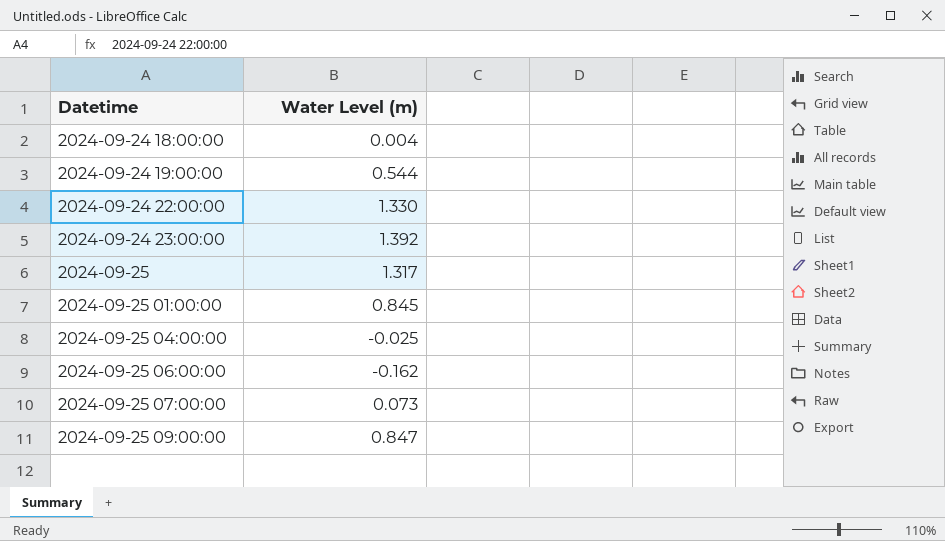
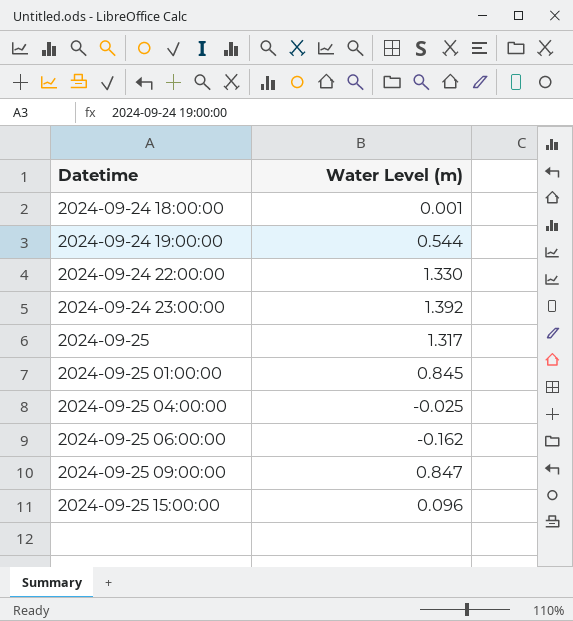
row 2024-09-25 07:00:00: 0.073 -> none
2024-09-24 18:00:00 | Water Level (m): 0.004 -> 0.001
row 2024-09-25 15:00:00: none -> 0.096

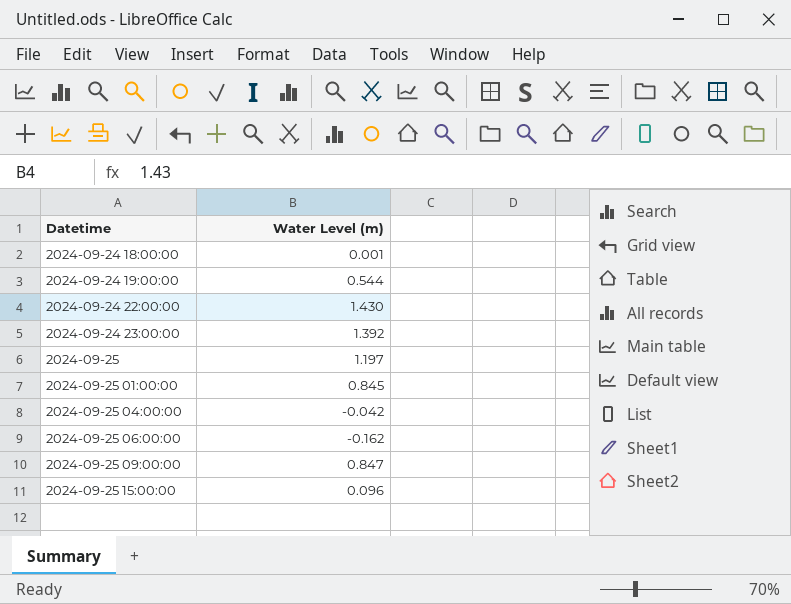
2024-09-24 22:00:00 | Water Level (m): 1.330 -> 1.430
2024-09-25 | Water Level (m): 1.317 -> 1.197
2024-09-25 04:00:00 | Water Level (m): -0.025 -> -0.042

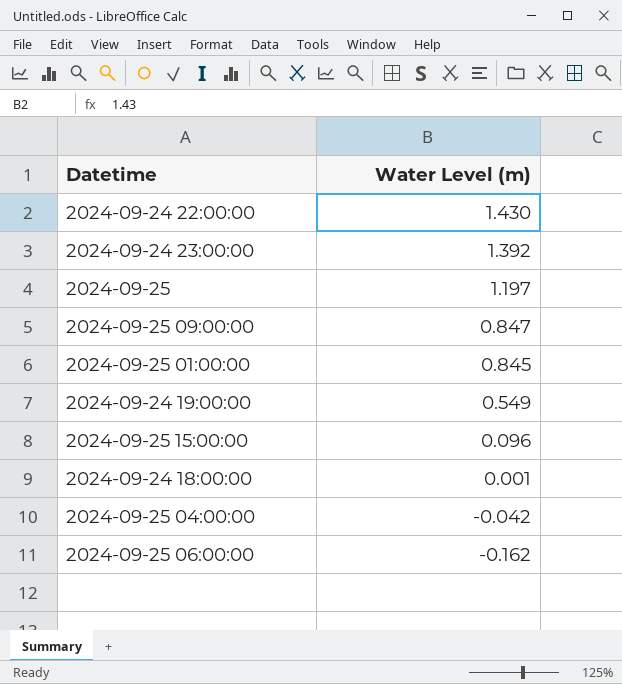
row order: Datetime ascending -> Water Level (m) descending
2024-09-24 19:00:00 | Water Level (m): 0.544 -> 0.549

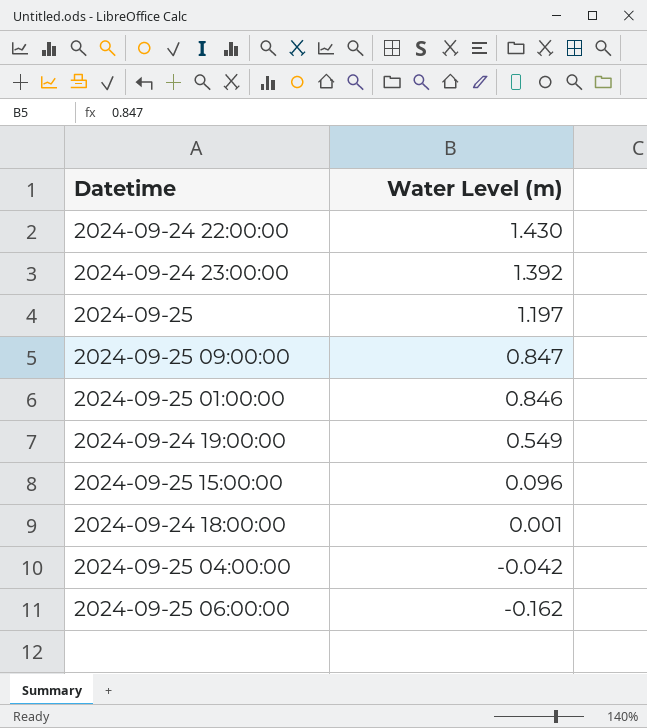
2024-09-25 01:00:00 | Water Level (m): 0.845 -> 0.846

